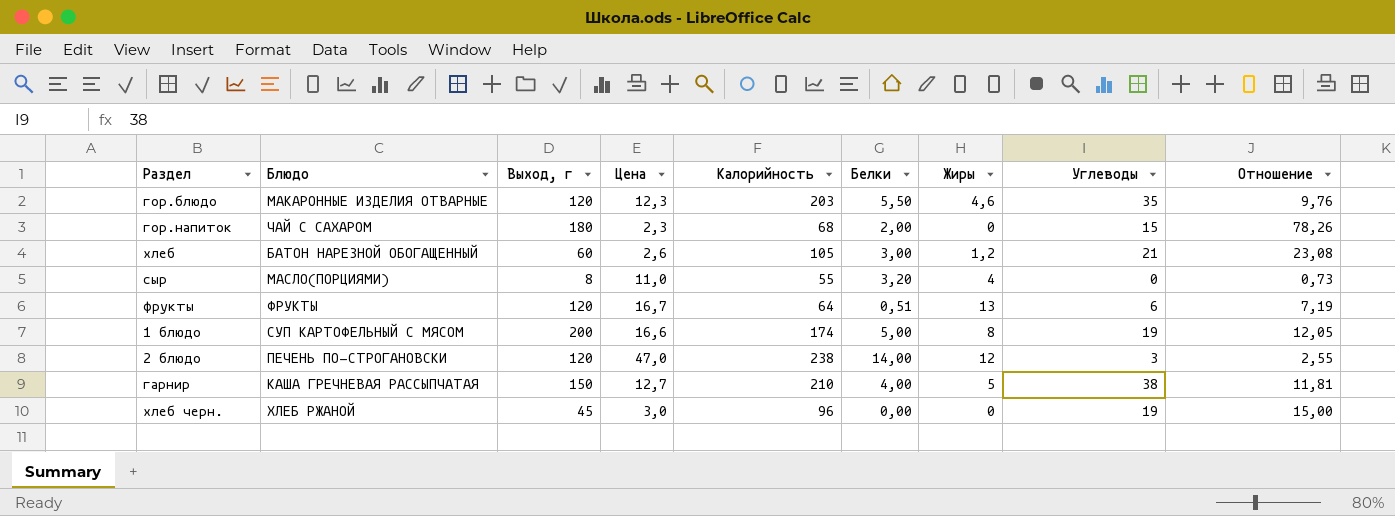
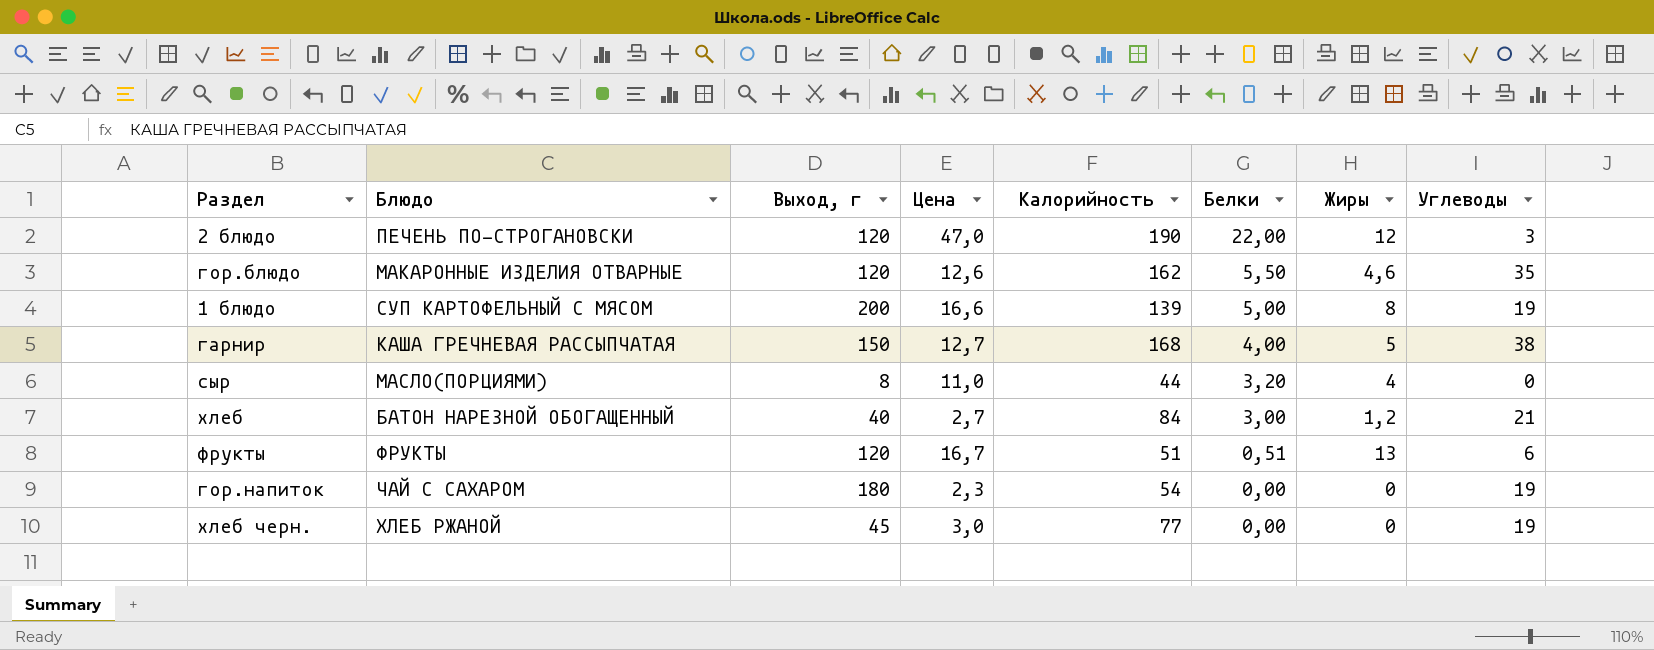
row order: none -> Белки descending
column Отношение | formula: [Выход, г] / [Цена] -> none
2 блюдо | Калорийность: 238 -> 190
2 блюдо | Белки: 14,00 -> 22,00
гор.блюдо | Цена: 12,3 -> 12,6
гор.блюдо | Калорийность: 203 -> 162
1 блюдо | Калорийность: 174 -> 139
гарнир | Калорийность: 210 -> 168
сыр | Калорийность: 55 -> 44
хлеб | Выход, г: 60 -> 40
хлеб | Цена: 2,6 -> 2,7
хлеб | Калорийность: 105 -> 84
фрукты | Калорийность: 64 -> 51
гор.напиток | Калорийность: 68 -> 54
гор.напиток | Белки: 2,00 -> 0,00
гор.напиток | Углеводы: 15 -> 19
хлеб черн. | Калорийность: 96 -> 77

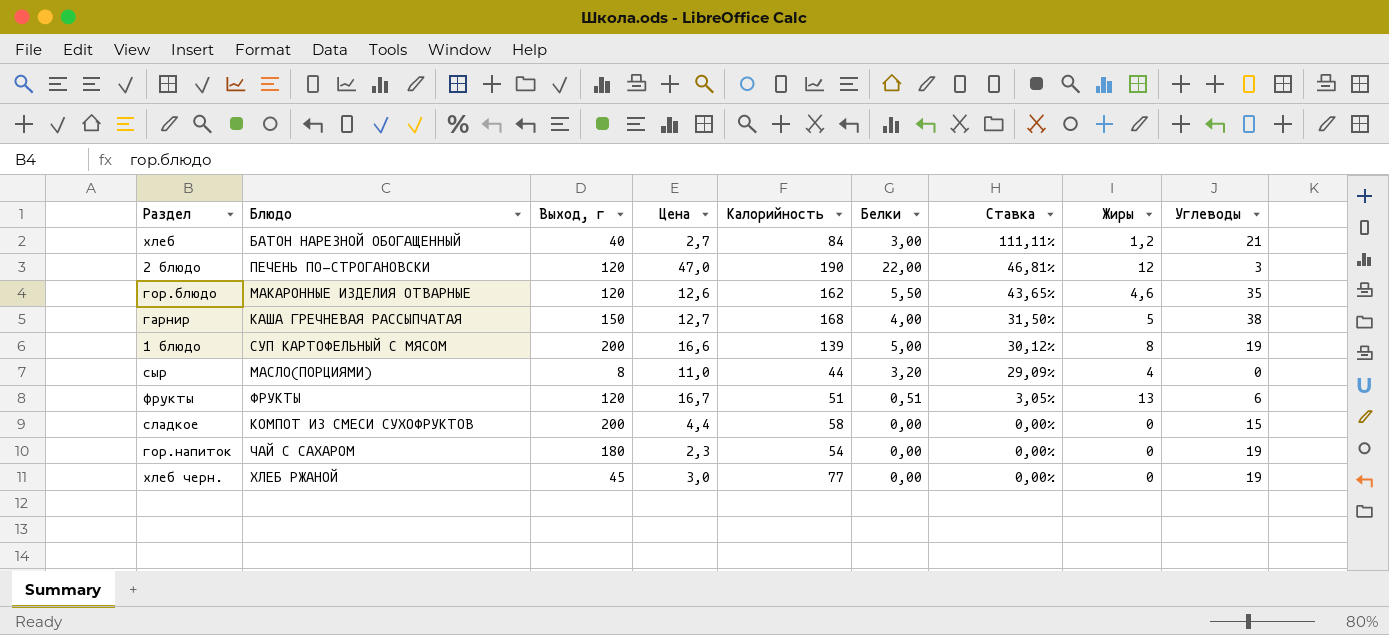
row order: Белки descending -> Ставка descending
column Ставка | formula: none -> [Белки] / [Цена]
row сладкое: none -> КОМПОТ ИЗ СМЕСИ СУХОФРУКТОВ | 200 | 4,4 | 58 | 0,00 | 0,00% | 0 | 15

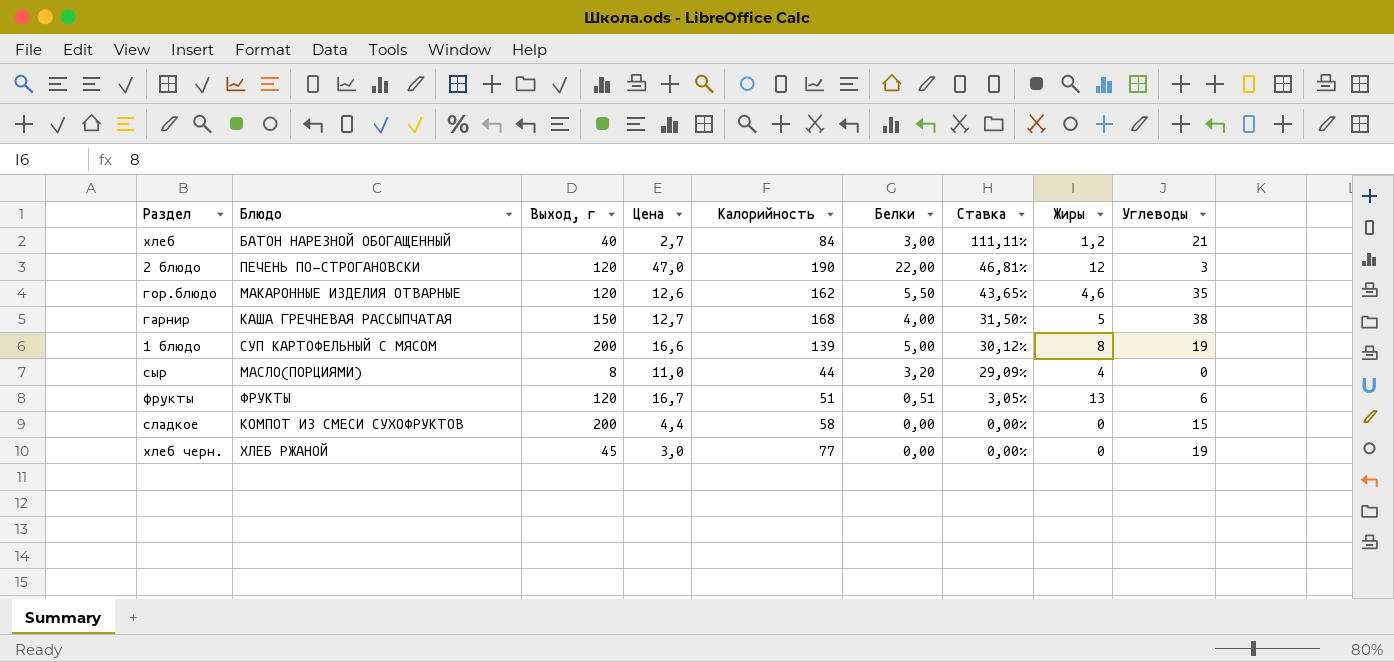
row гор.напиток: ЧАЙ С САХАРОМ | 180 | 2,3 | 54 | 0,00 | 0,00% | 0 | 19 -> none

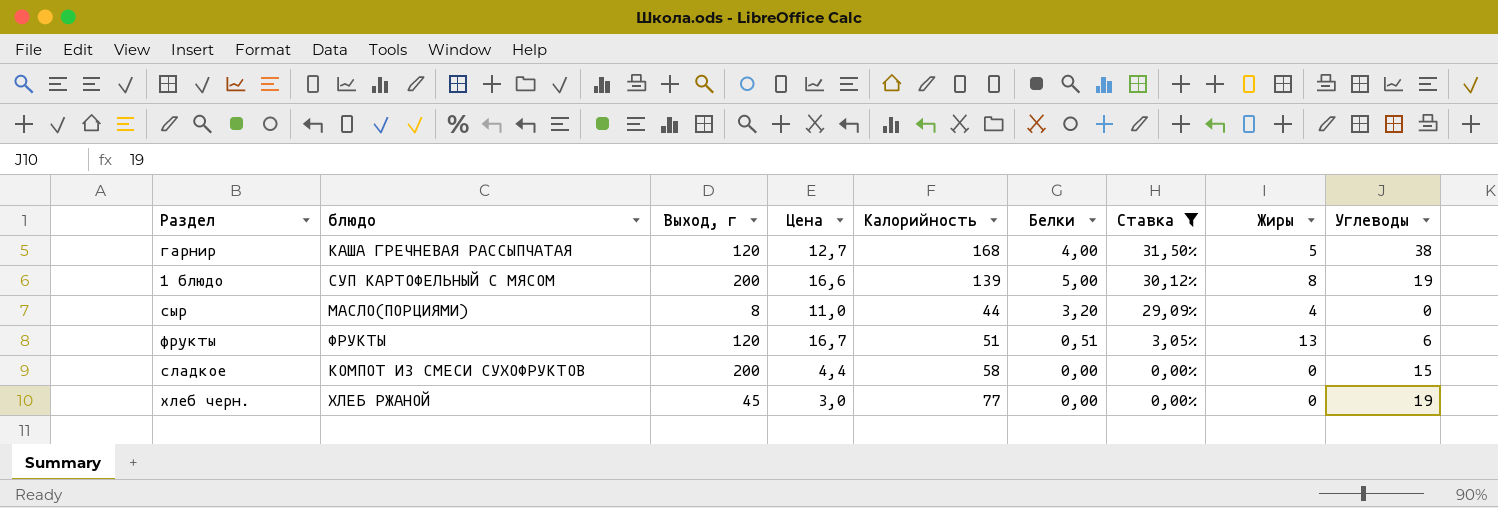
filter: none -> Ставка <= 31,50%
column name: Блюдо -> блюдо
гарнир | Выход, г: 150 -> 120

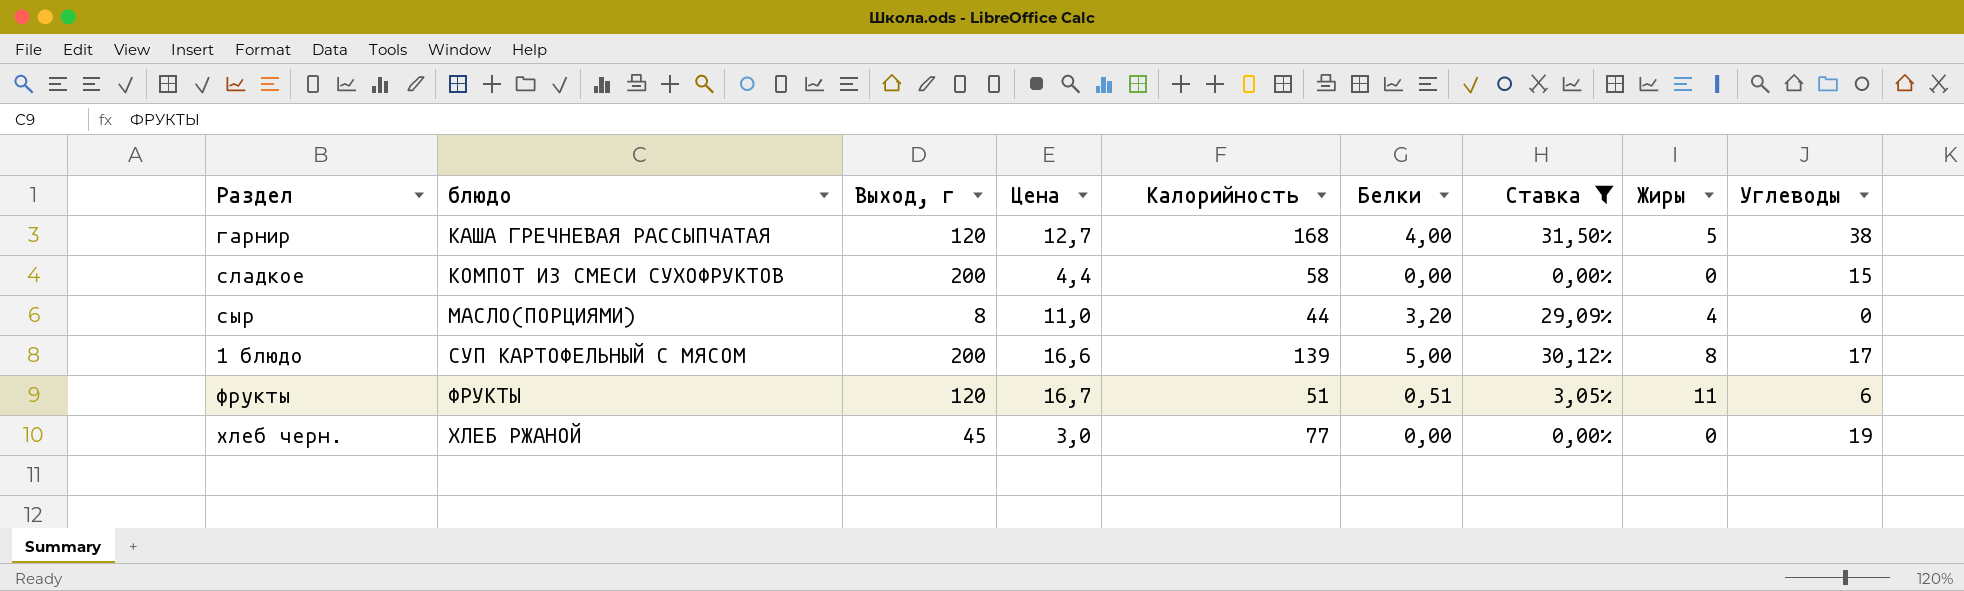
row order: Ставка descending -> блюдо ascending
1 блюдо | Углеводы: 19 -> 17
фрукты | Жиры: 13 -> 11

